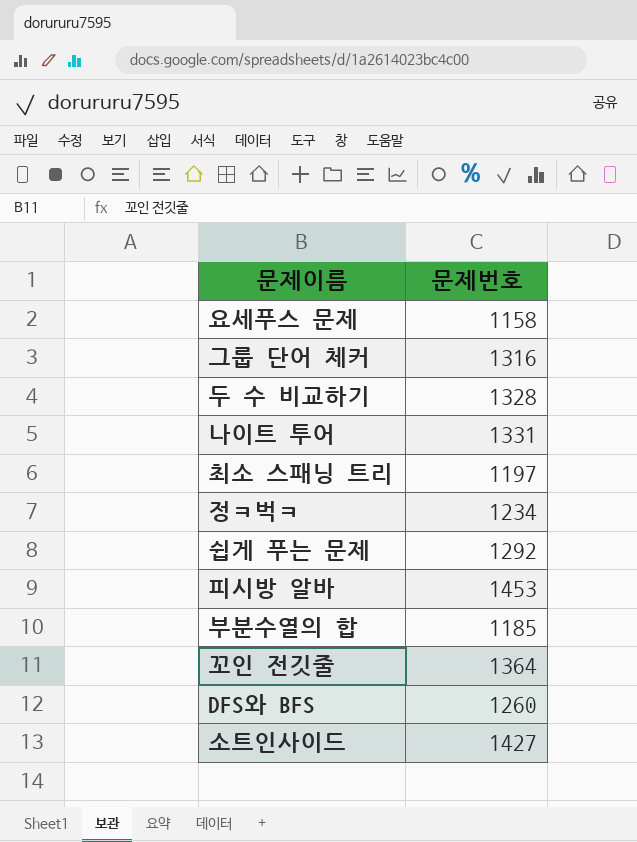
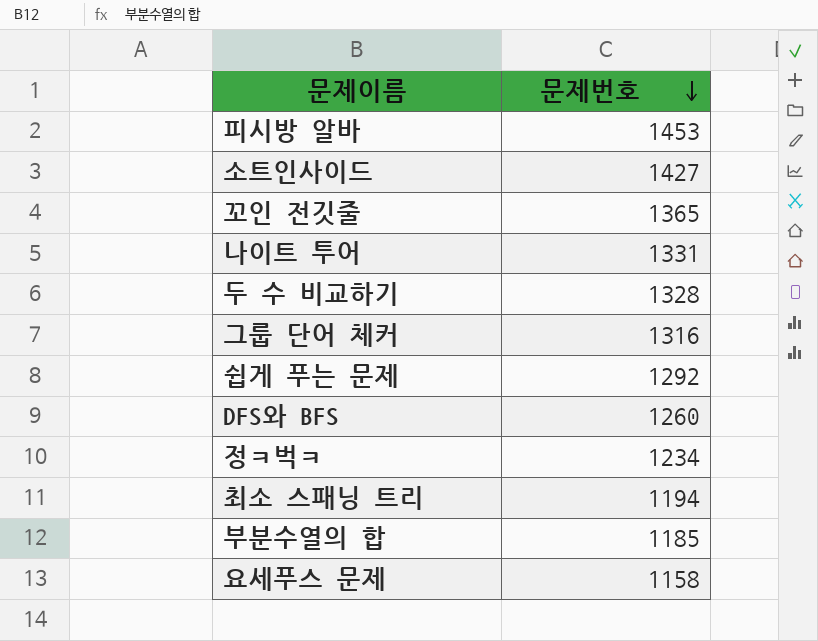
row order: none -> 문제번호 descending
꼬인 전깃줄 | 문제번호: 1364 -> 1365
최소 스패닝 트리 | 문제번호: 1197 -> 1194

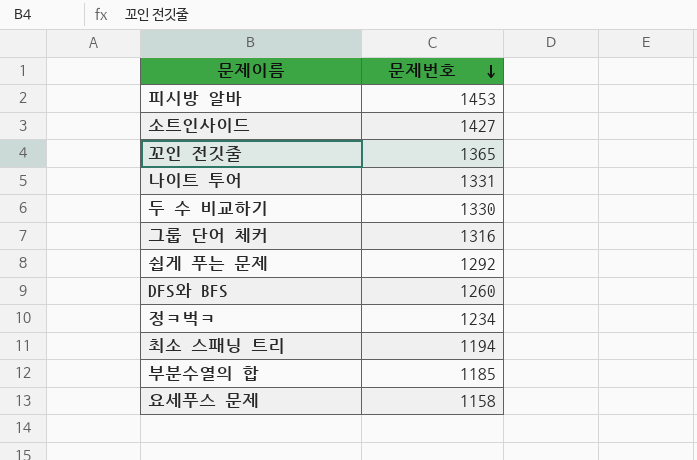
두 수 비교하기 | 문제번호: 1328 -> 1330

